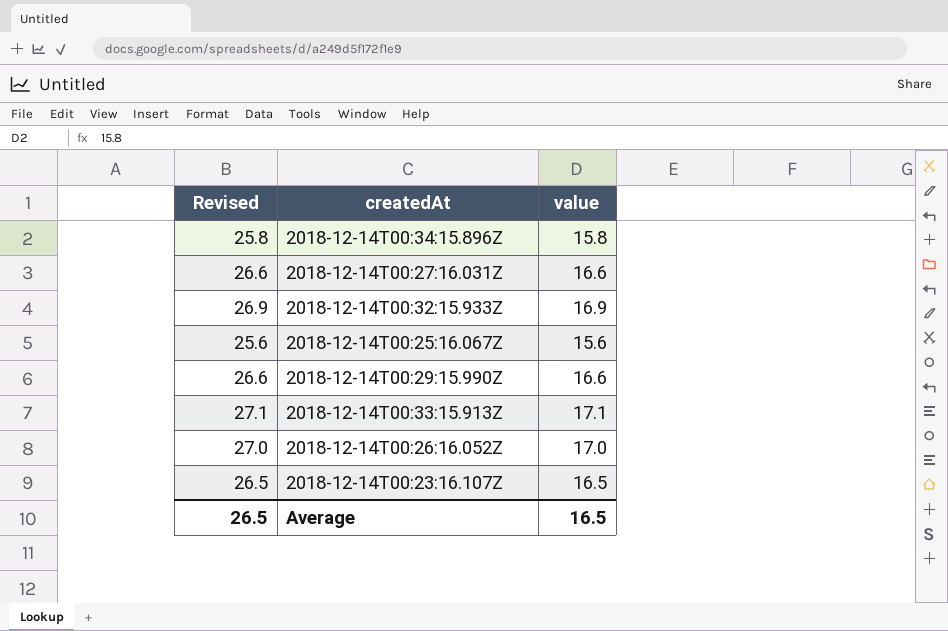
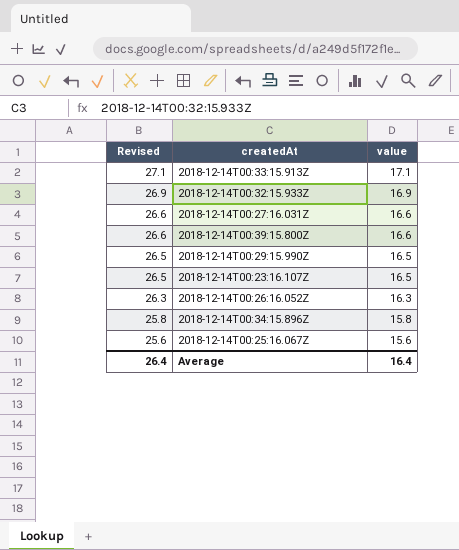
row order: none -> Revised descending
row 2018-12-14T00:39:15.800Z: none -> 26.6 | 16.6
2018-12-14T00:29:15.990Z | Revised: 26.6 -> 26.5
2018-12-14T00:29:15.990Z | value: 16.6 -> 16.5
2018-12-14T00:26:16.052Z | Revised: 27.0 -> 26.3
2018-12-14T00:26:16.052Z | value: 17.0 -> 16.3
Average | Revised: 26.5 -> 26.4
Average | value: 16.5 -> 16.4

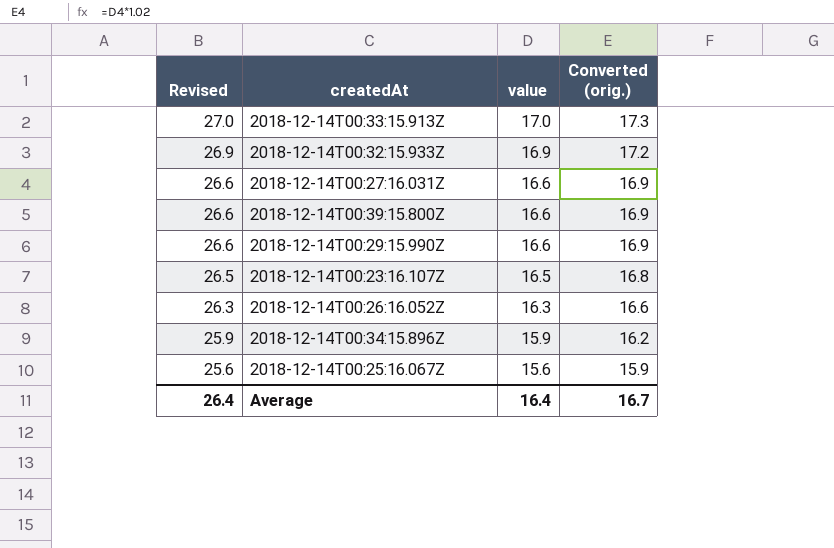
column Converted (orig.) | formula: none -> [value] * 1.02
2018-12-14T00:33:15.913Z | Revised: 27.1 -> 27.0
2018-12-14T00:33:15.913Z | value: 17.1 -> 17.0
2018-12-14T00:29:15.990Z | Revised: 26.5 -> 26.6
2018-12-14T00:29:15.990Z | value: 16.5 -> 16.6
2018-12-14T00:34:15.896Z | Revised: 25.8 -> 25.9
2018-12-14T00:34:15.896Z | value: 15.8 -> 15.9

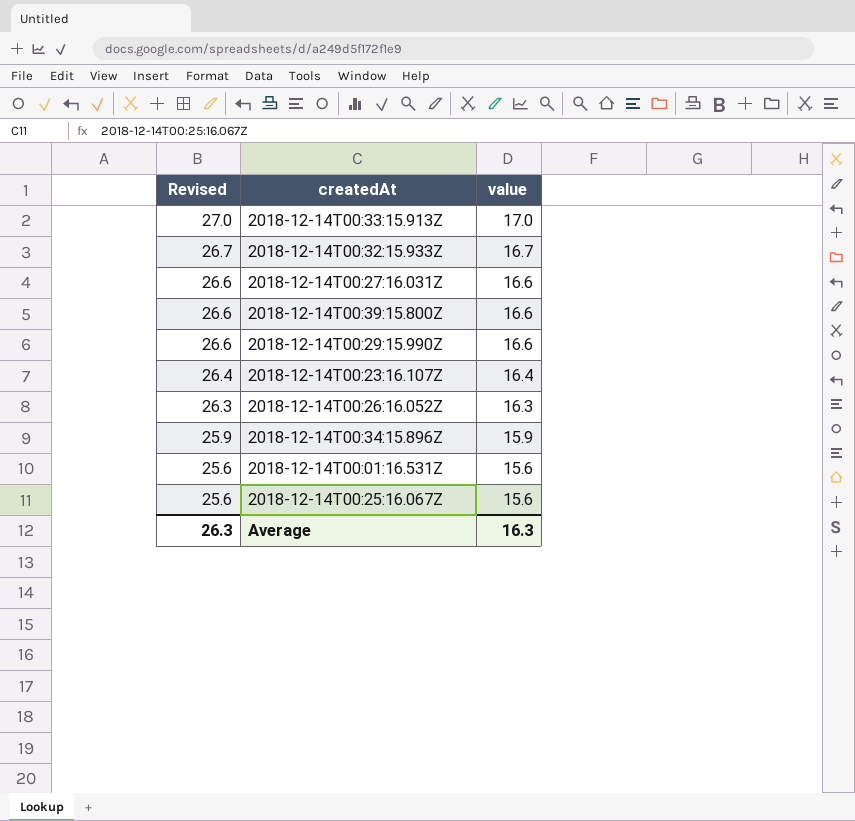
column Converted (orig.) | formula: [value] * 1.02 -> none
2018-12-14T00:32:15.933Z | Revised: 26.9 -> 26.7
2018-12-14T00:32:15.933Z | value: 16.9 -> 16.7
2018-12-14T00:23:16.107Z | Revised: 26.5 -> 26.4
2018-12-14T00:23:16.107Z | value: 16.5 -> 16.4
row 2018-12-14T00:01:16.531Z: none -> 25.6 | 15.6
Average | Revised: 26.4 -> 26.3
Average | value: 16.4 -> 16.3

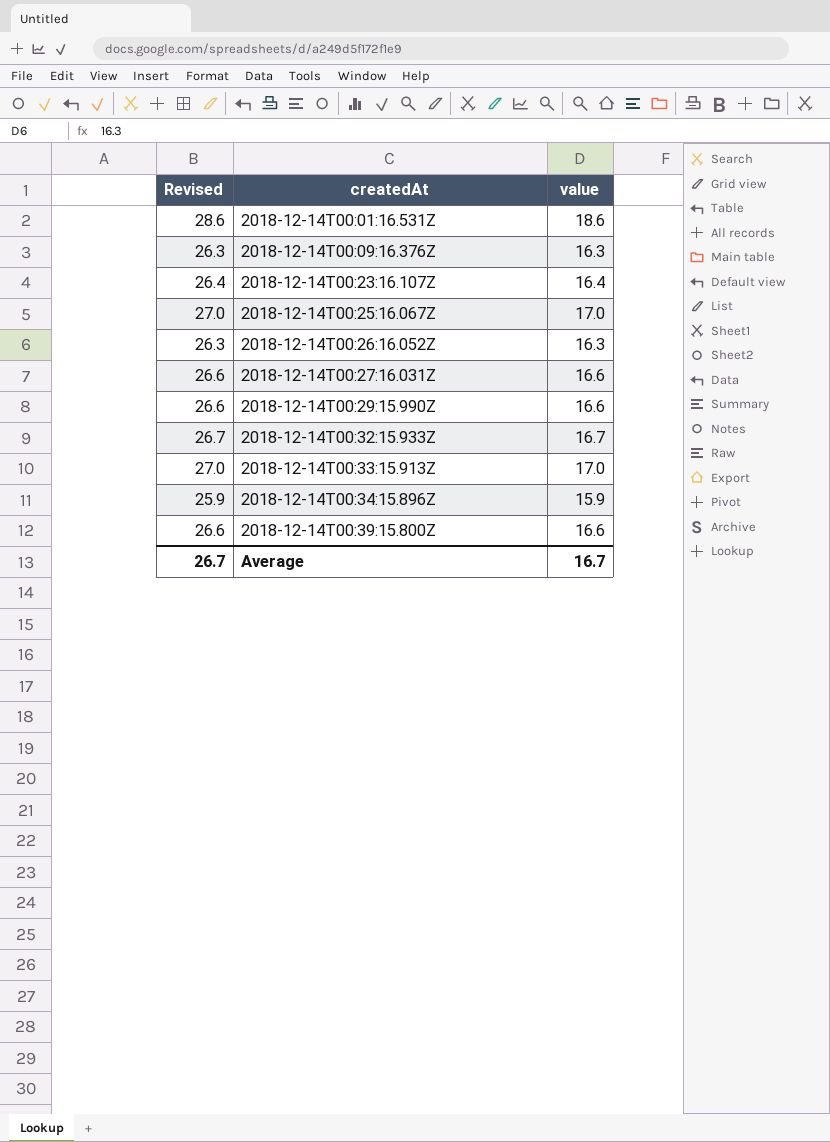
row order: Revised descending -> createdAt ascending
2018-12-14T00:01:16.531Z | Revised: 25.6 -> 28.6
2018-12-14T00:01:16.531Z | value: 15.6 -> 18.6
row 2018-12-14T00:09:16.376Z: none -> 26.3 | 16.3
2018-12-14T00:25:16.067Z | Revised: 25.6 -> 27.0
2018-12-14T00:25:16.067Z | value: 15.6 -> 17.0
Average | Revised: 26.3 -> 26.7
Average | value: 16.3 -> 16.7

